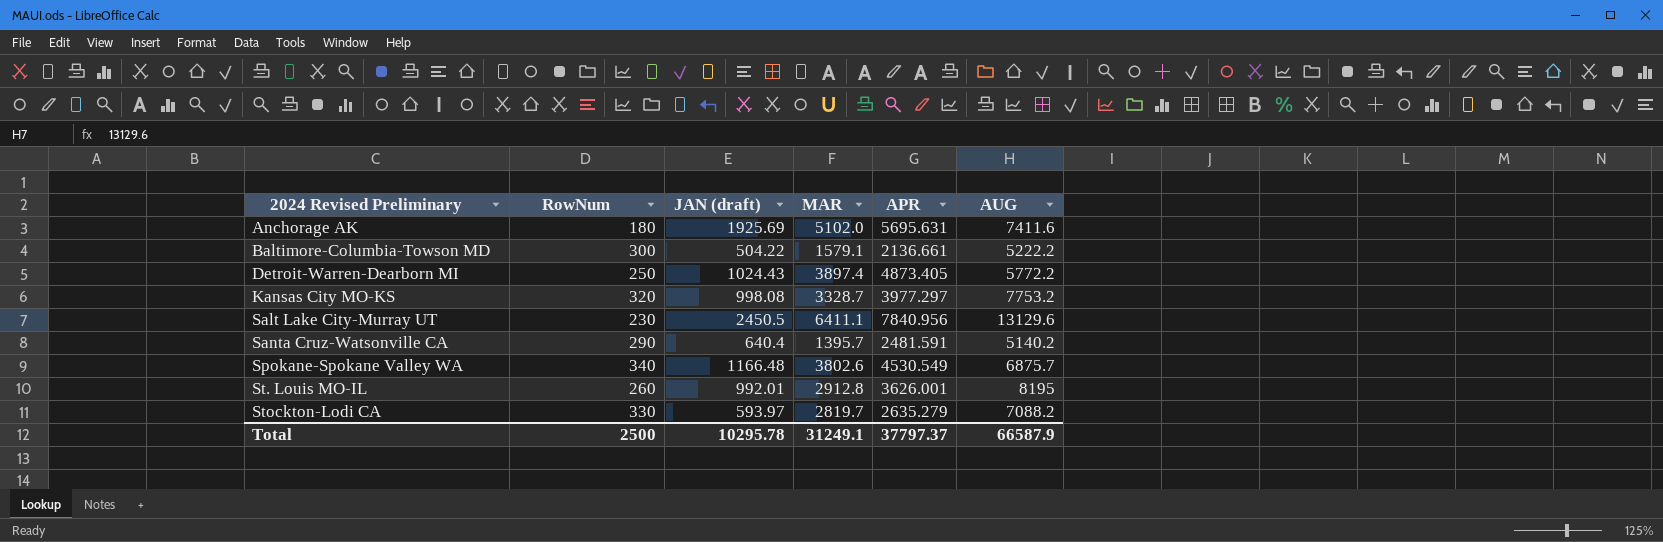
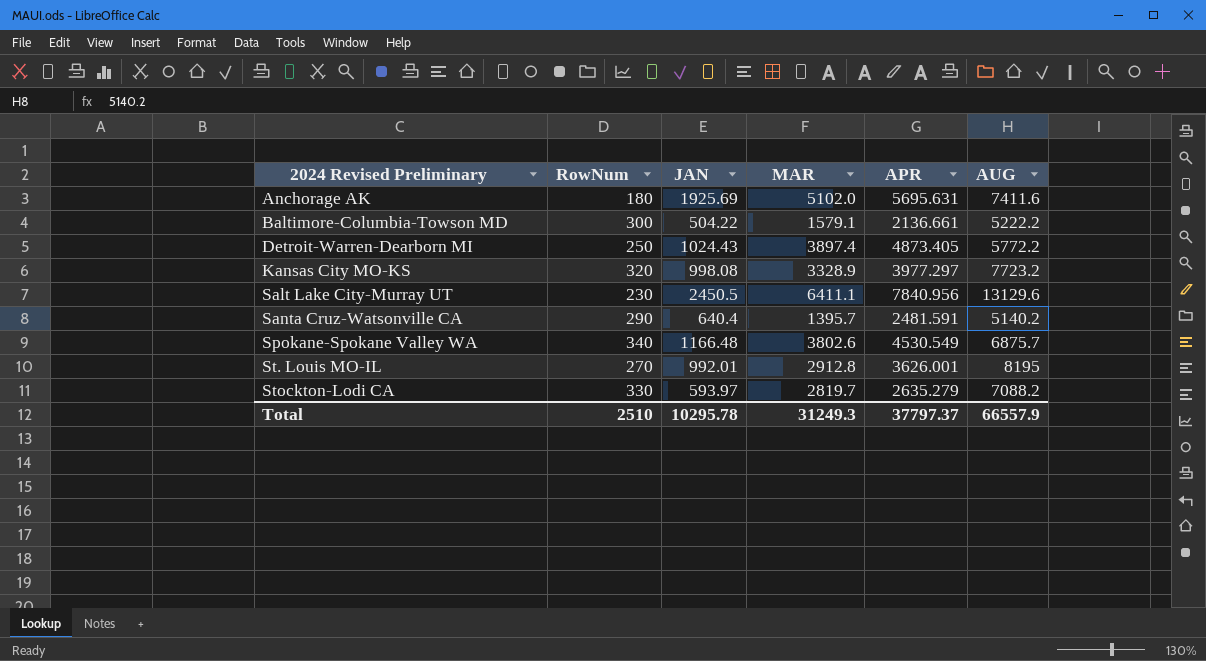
column name: JAN (draft) -> JAN
Kansas City MO-KS | MAR: 3328.7 -> 3328.9
Kansas City MO-KS | AUG: 7753.2 -> 7723.2
St. Louis MO-IL | RowNum: 260 -> 270
Total | RowNum: 2500 -> 2510
Total | MAR: 31249.1 -> 31249.3
Total | AUG: 66587.9 -> 66557.9

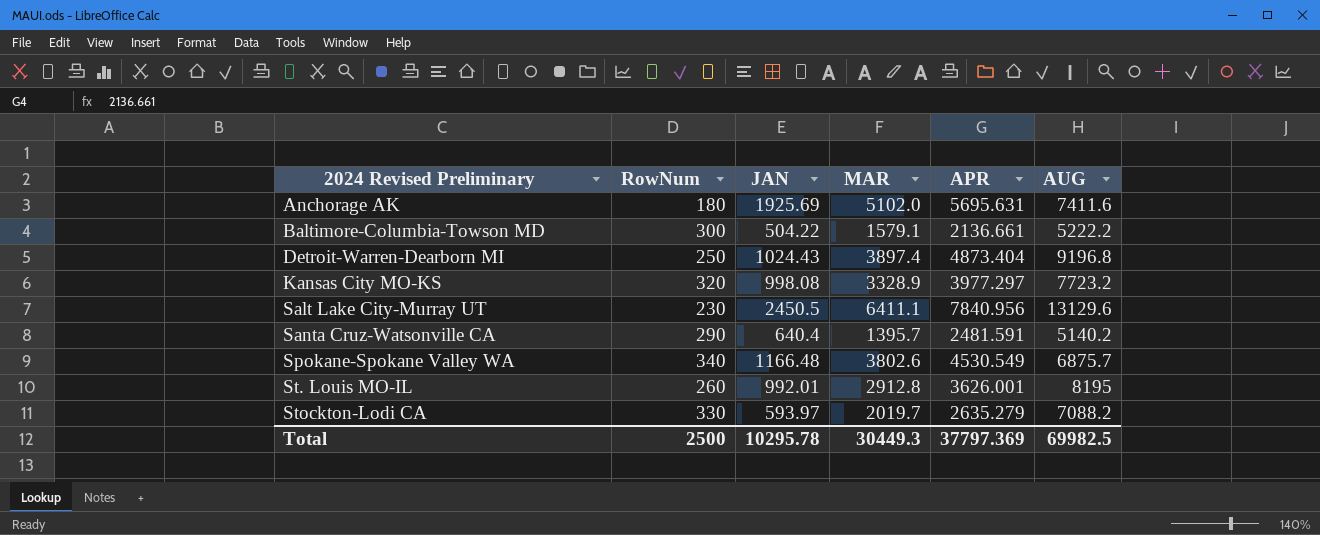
Detroit-Warren-Dearborn MI | APR: 4873.405 -> 4873.404
Detroit-Warren-Dearborn MI | AUG: 5772.2 -> 9196.8
St. Louis MO-IL | RowNum: 270 -> 260
Stockton-Lodi CA | MAR: 2819.7 -> 2019.7
Total | RowNum: 2510 -> 2500
Total | MAR: 31249.3 -> 30449.3
Total | APR: 37797.37 -> 37797.369
Total | AUG: 66557.9 -> 69982.5

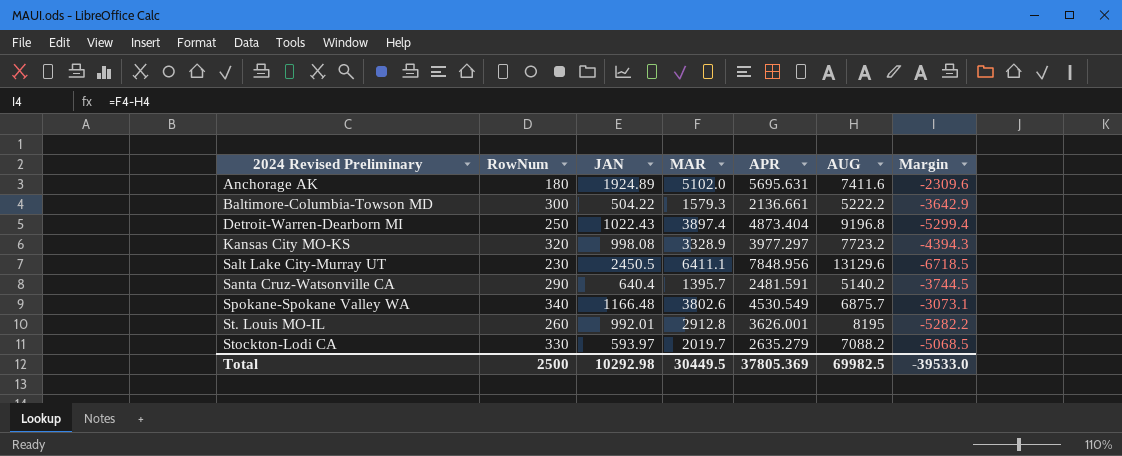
column Margin | formula: none -> [MAR] - [AUG]
Anchorage AK | JAN: 1925.69 -> 1924.89
Baltimore-Columbia-Towson MD | MAR: 1579.1 -> 1579.3
Detroit-Warren-Dearborn MI | JAN: 1024.43 -> 1022.43
Salt Lake City-Murray UT | APR: 7840.956 -> 7848.956
Total | JAN: 10295.78 -> 10292.98
Total | MAR: 30449.3 -> 30449.5
Total | APR: 37797.369 -> 37805.369

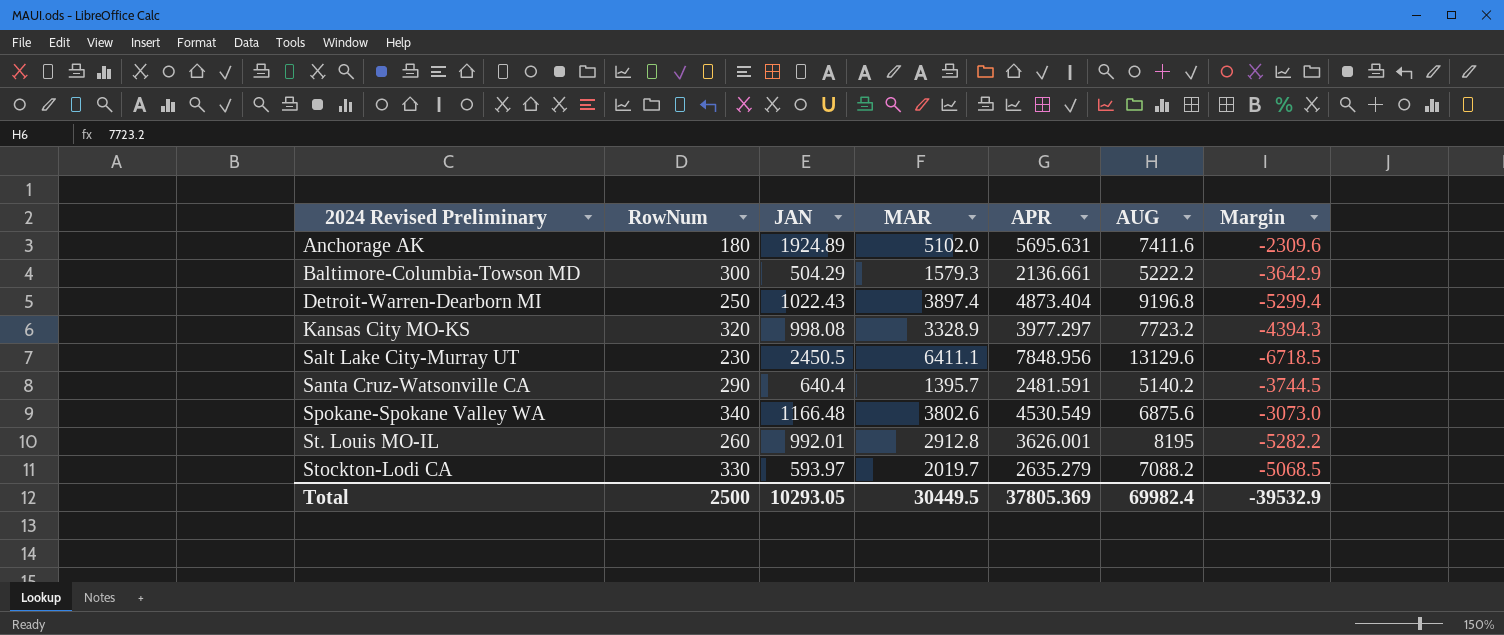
Baltimore-Columbia-Towson MD | JAN: 504.22 -> 504.29
Spokane-Spokane Valley WA | AUG: 6875.7 -> 6875.6
Spokane-Spokane Valley WA | Margin: -3073.1 -> -3073.0
Total | JAN: 10292.98 -> 10293.05
Total | AUG: 69982.5 -> 69982.4
Total | Margin: -39533.0 -> -39532.9

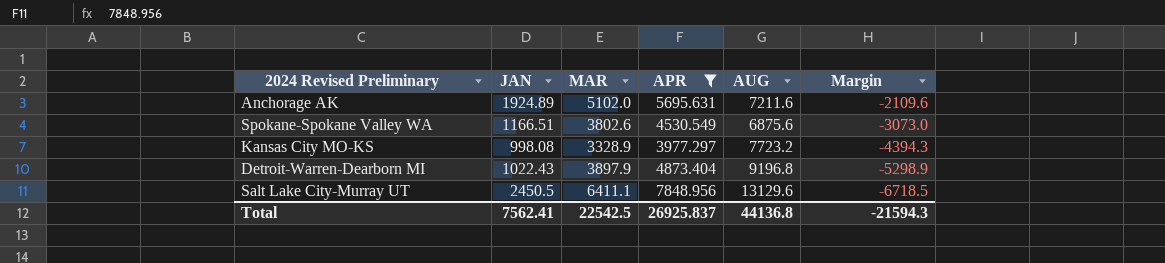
filter: none -> APR >= 3977.297
row order: 2024 Revised Preliminary ascending -> Margin descending
column RowNum | position: 2 -> none
Anchorage AK | AUG: 7411.6 -> 7211.6
Anchorage AK | Margin: -2309.6 -> -2109.6
Spokane-Spokane Valley WA | JAN: 1166.48 -> 1166.51
Detroit-Warren-Dearborn MI | MAR: 3897.4 -> 3897.9
Detroit-Warren-Dearborn MI | Margin: -5299.4 -> -5298.9
Total | JAN: 10293.05 -> 7562.41
Total | MAR: 30449.5 -> 22542.5
Total | APR: 37805.369 -> 26925.837
Total | AUG: 69982.4 -> 44136.8
Total | Margin: -39532.9 -> -21594.3

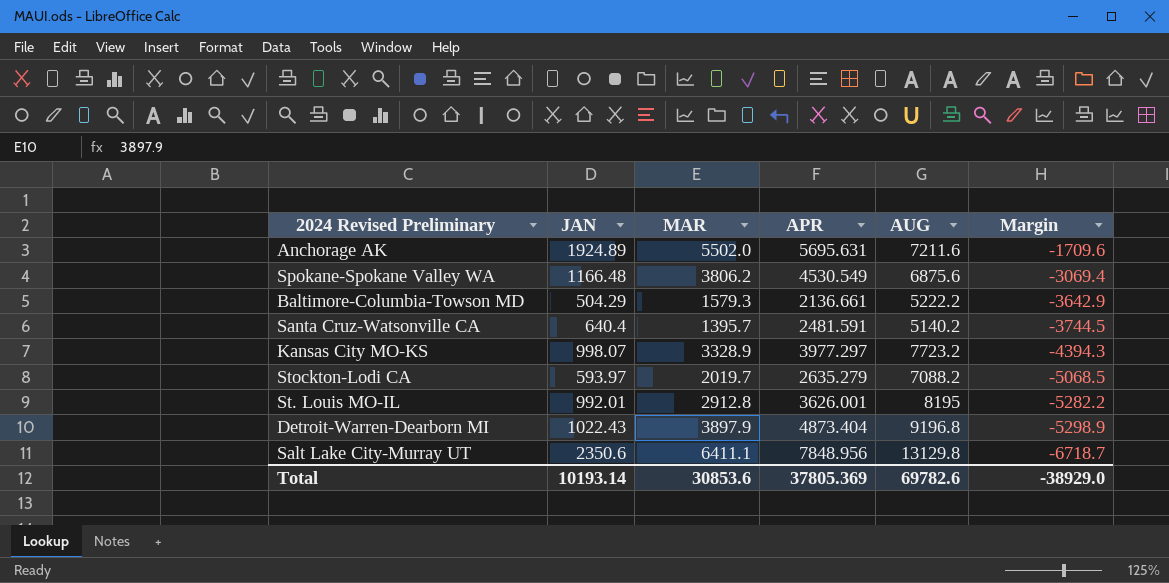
filter: APR >= 3977.297 -> none
Anchorage AK | MAR: 5102.0 -> 5502.0
Anchorage AK | Margin: -2109.6 -> -1709.6
Spokane-Spokane Valley WA | JAN: 1166.51 -> 1166.48
Spokane-Spokane Valley WA | MAR: 3802.6 -> 3806.2
Spokane-Spokane Valley WA | Margin: -3073.0 -> -3069.4
Kansas City MO-KS | JAN: 998.08 -> 998.07
Salt Lake City-Murray UT | JAN: 2450.5 -> 2350.6
Salt Lake City-Murray UT | AUG: 13129.6 -> 13129.8
Salt Lake City-Murray UT | Margin: -6718.5 -> -6718.7
Total | JAN: 7562.41 -> 10193.14
Total | MAR: 22542.5 -> 30853.6
Total | APR: 26925.837 -> 37805.369
Total | AUG: 44136.8 -> 69782.6
Total | Margin: -21594.3 -> -38929.0

